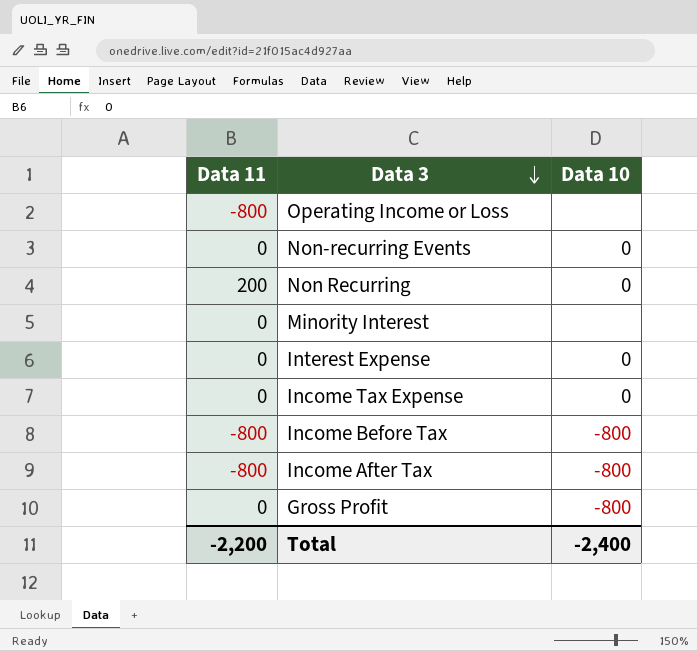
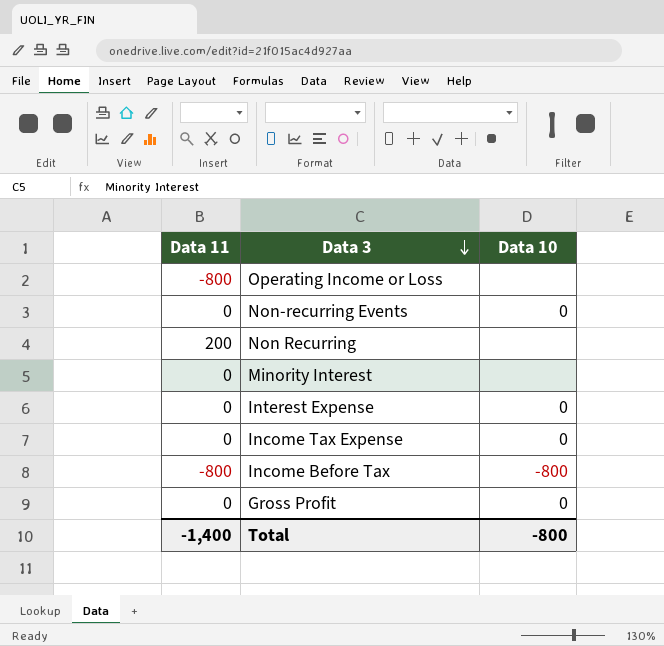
row Income After Tax: -800 | -800 -> none
Non Recurring | Data 10: 0 -> none
Gross Profit | Data 10: -800 -> 0
Total | Data 11: -2,200 -> -1,400
Total | Data 10: -2,400 -> -800

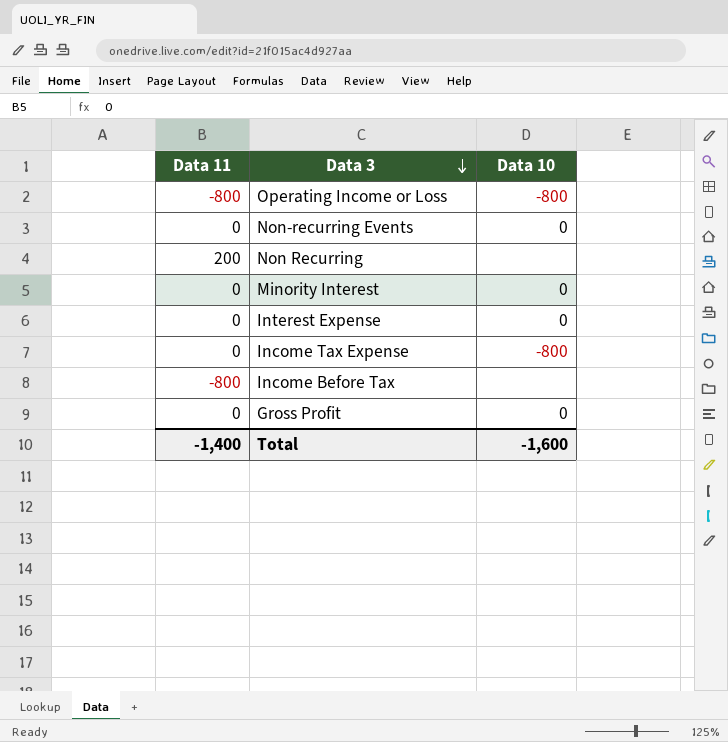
Operating Income or Loss | Data 10: none -> -800
Minority Interest | Data 10: none -> 0
Income Tax Expense | Data 10: 0 -> -800
Income Before Tax | Data 10: -800 -> none
Total | Data 10: -800 -> -1,600

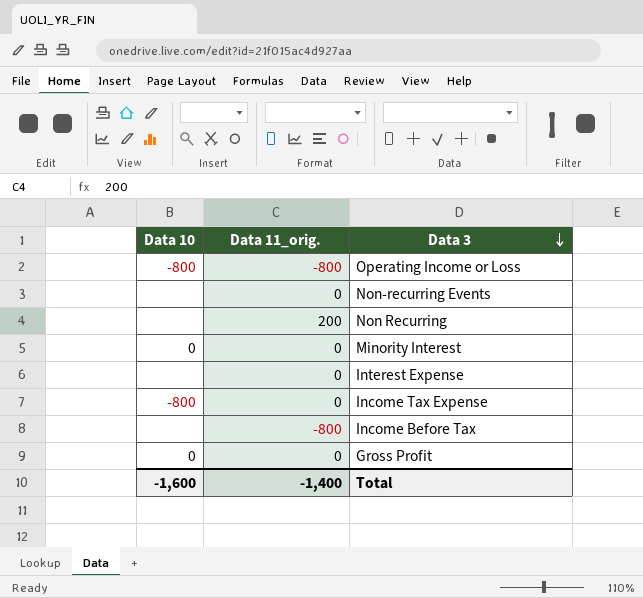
column Data 10 | position: 3 -> 1
column name: Data 11 -> Data 11_orig.
Non-recurring Events | Data 10: 0 -> none
Interest Expense | Data 10: 0 -> none

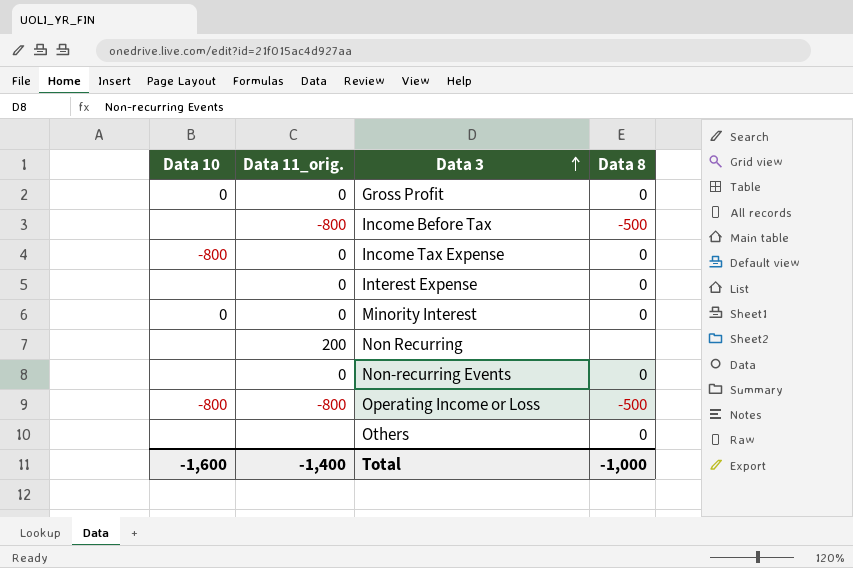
row order: Data 3 descending -> Data 3 ascending
column Data 8 | position: none -> 4
row Others: none -> none | none | 0

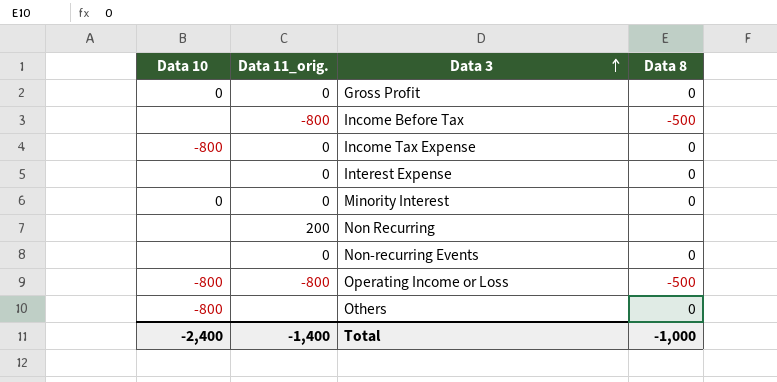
Others | Data 10: none -> -800
Total | Data 10: -1,600 -> -2,400

